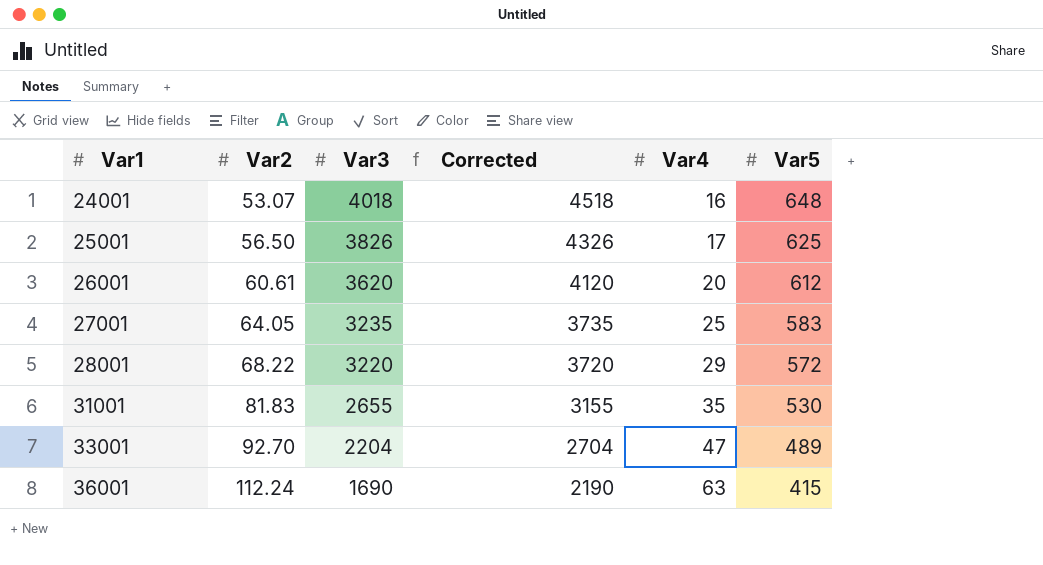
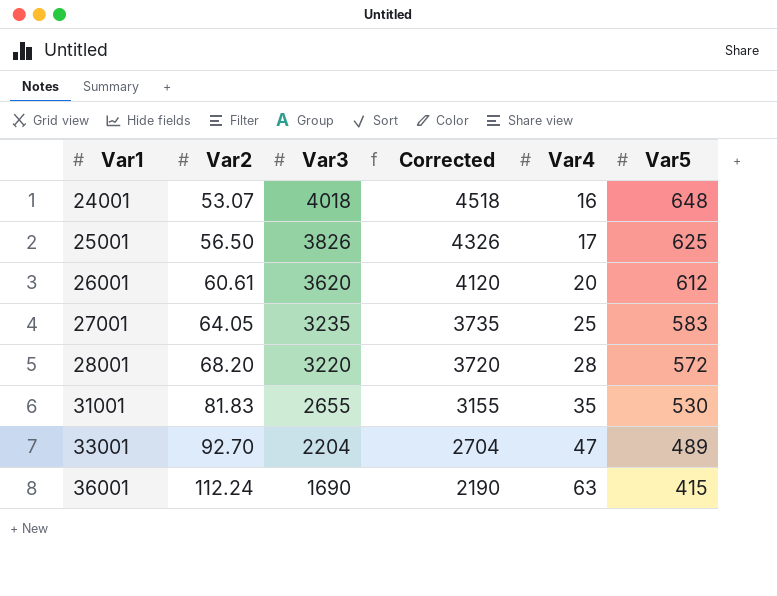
28001 | Var2: 68.22 -> 68.20
28001 | Var4: 29 -> 28

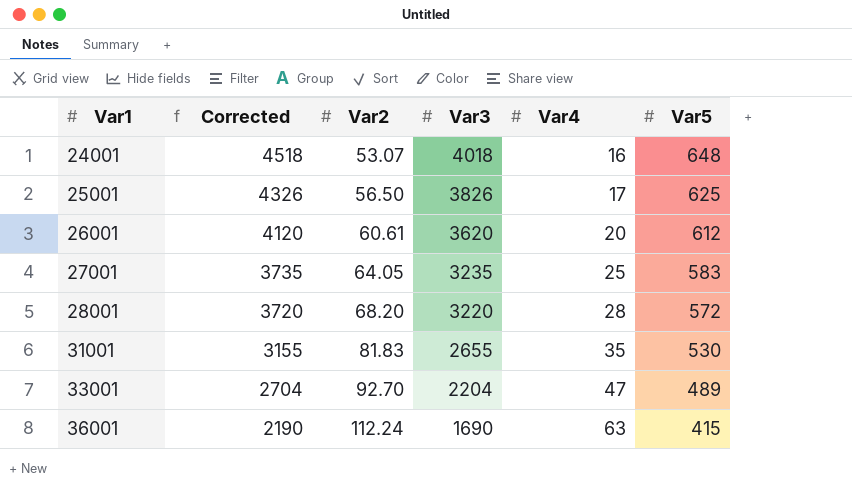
column Corrected | position: 4 -> 2

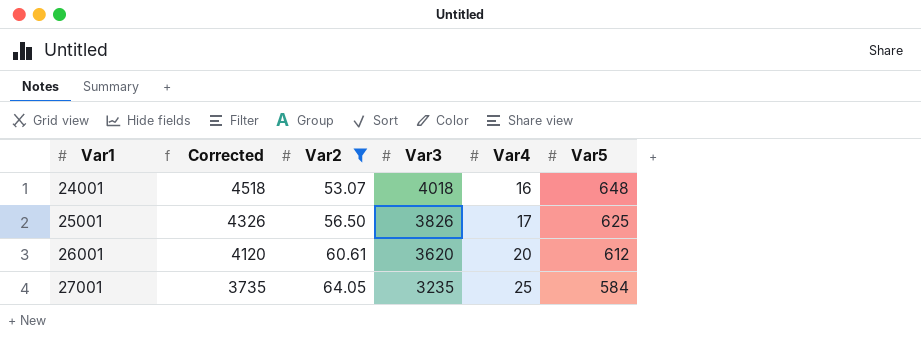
filter: none -> Var2 <= 64.05
27001 | Var5: 583 -> 584

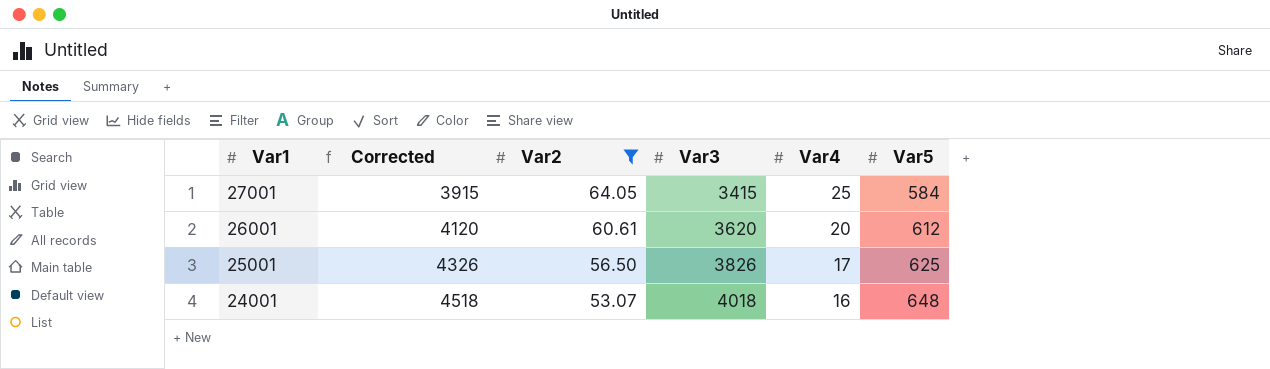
row order: Var1 ascending -> Var1 descending
27001 | Corrected: 3735 -> 3915
27001 | Var3: 3235 -> 3415

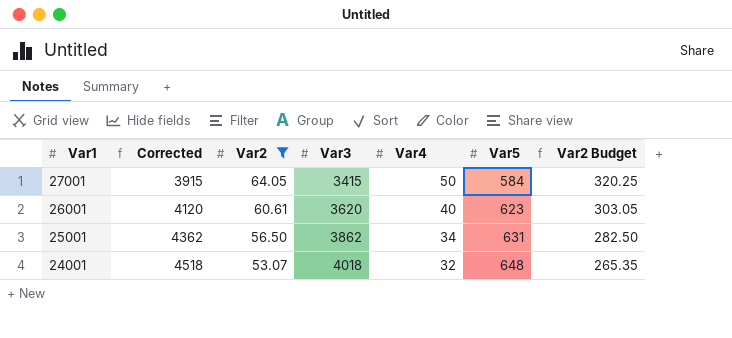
column Var2 Budget | formula: none -> [Var2] * 5
27001 | Var4: 25 -> 50
26001 | Var4: 20 -> 40
26001 | Var5: 612 -> 623
25001 | Corrected: 4326 -> 4362
25001 | Var3: 3826 -> 3862
25001 | Var4: 17 -> 34
25001 | Var5: 625 -> 631
24001 | Var4: 16 -> 32

